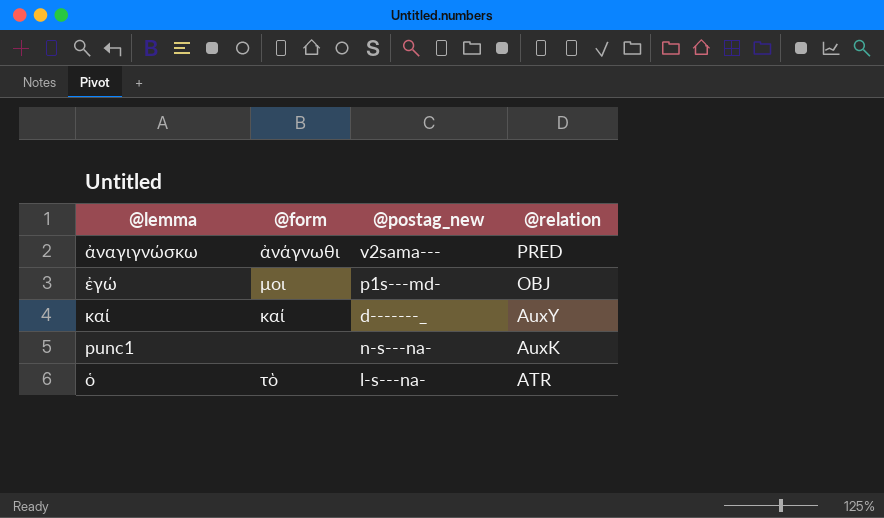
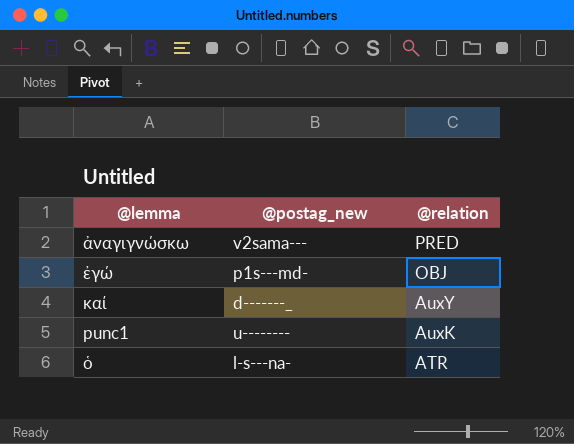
column @form | position: 2 -> none
punc1 | @postag_new: n-s---na- -> u--------

